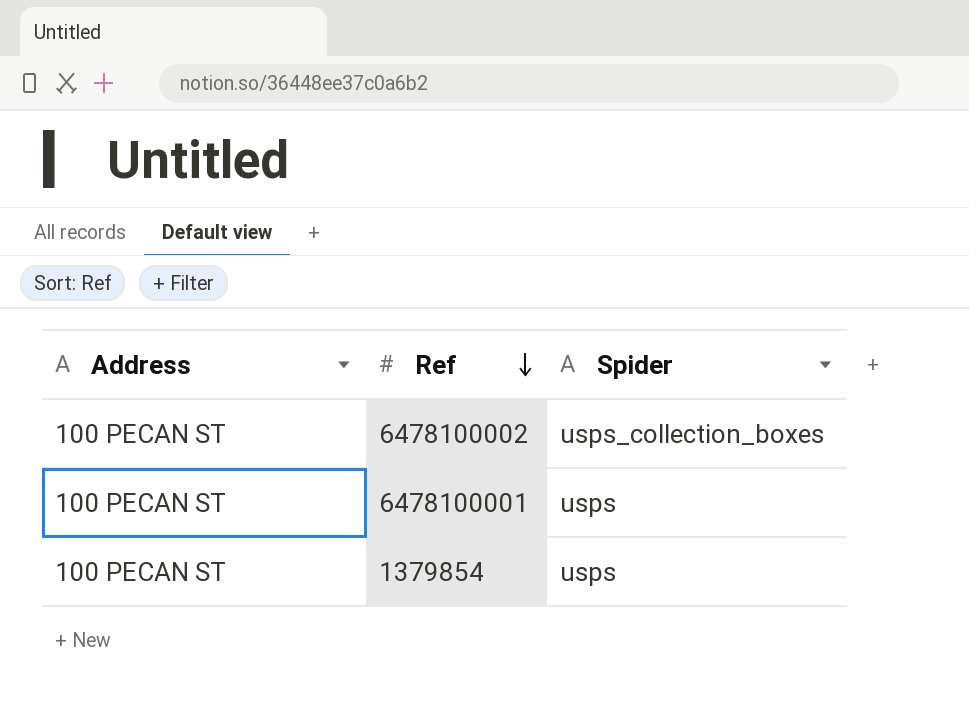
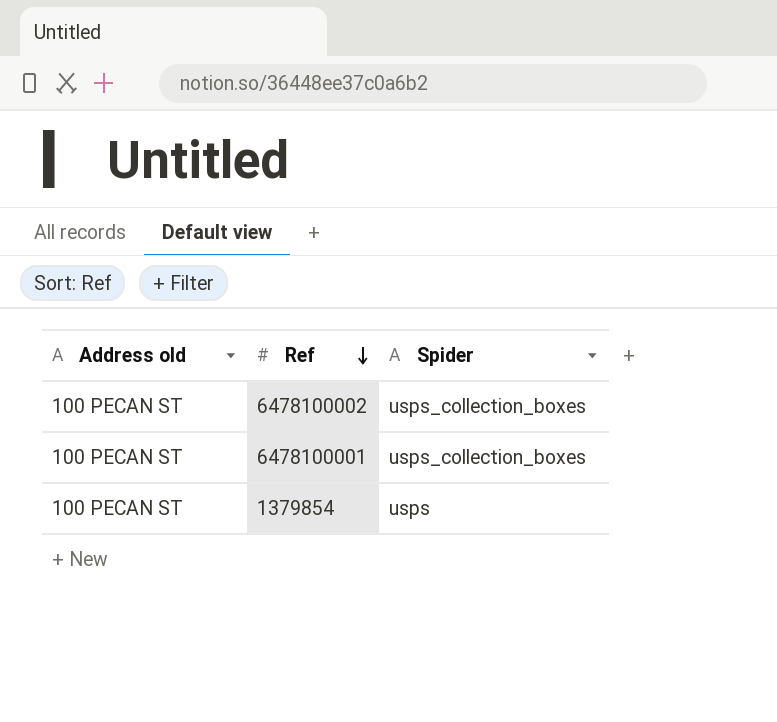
column name: Address -> Address old
6478100001 | Spider: usps -> usps_collection_boxes

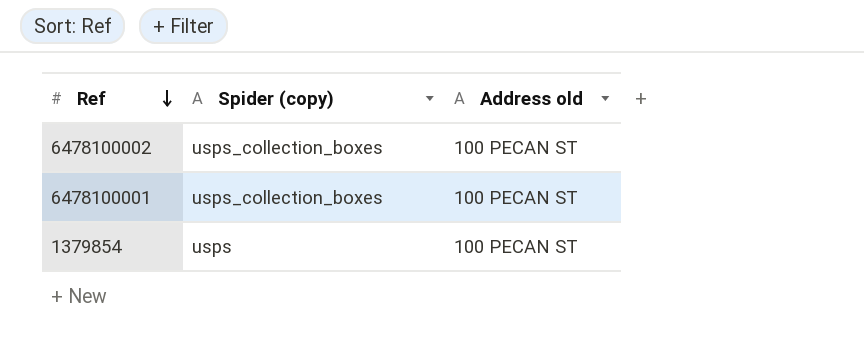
column name: Spider -> Spider (copy)
column Address old | position: 1 -> 3

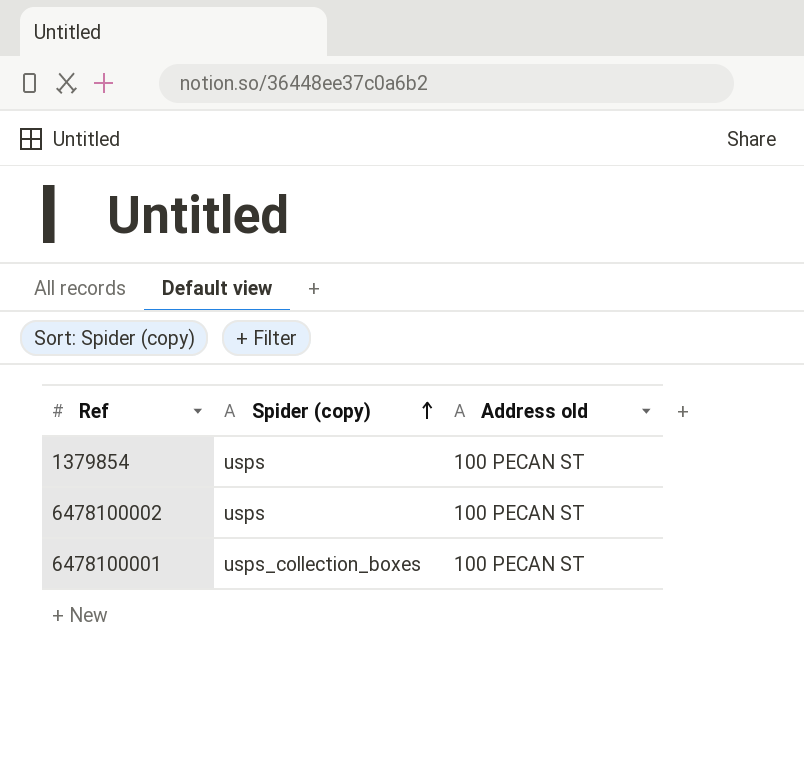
row order: Ref descending -> Spider (copy) ascending
6478100002 | Spider (copy): usps_collection_boxes -> usps

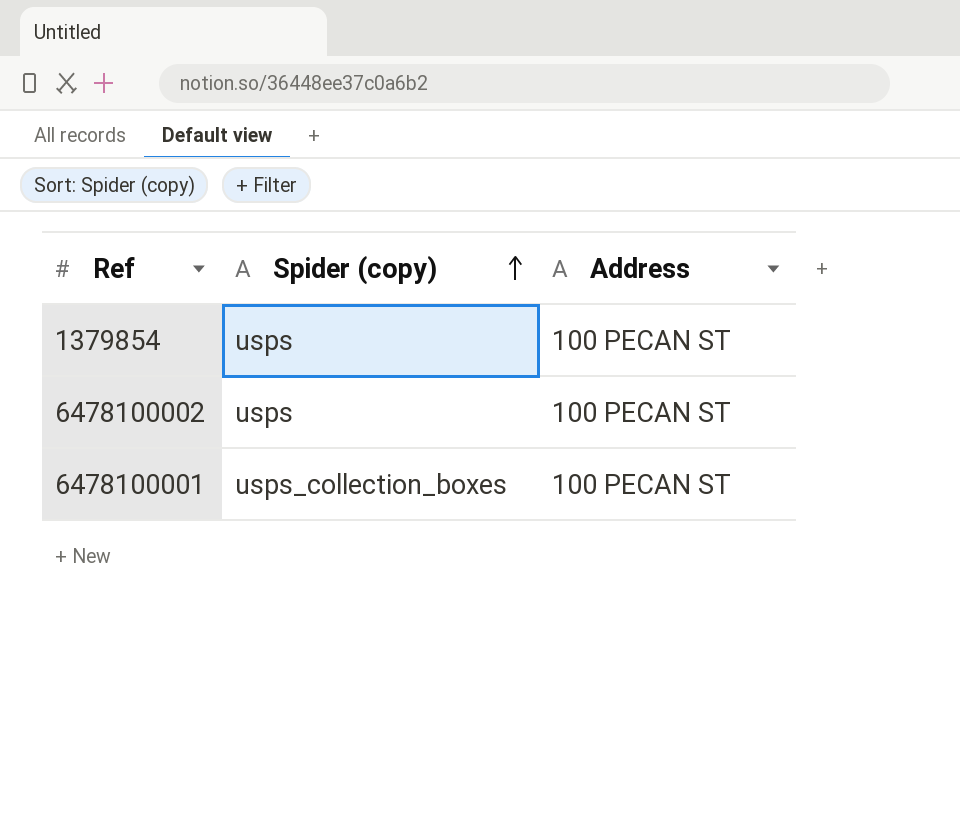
column name: Address old -> Address

